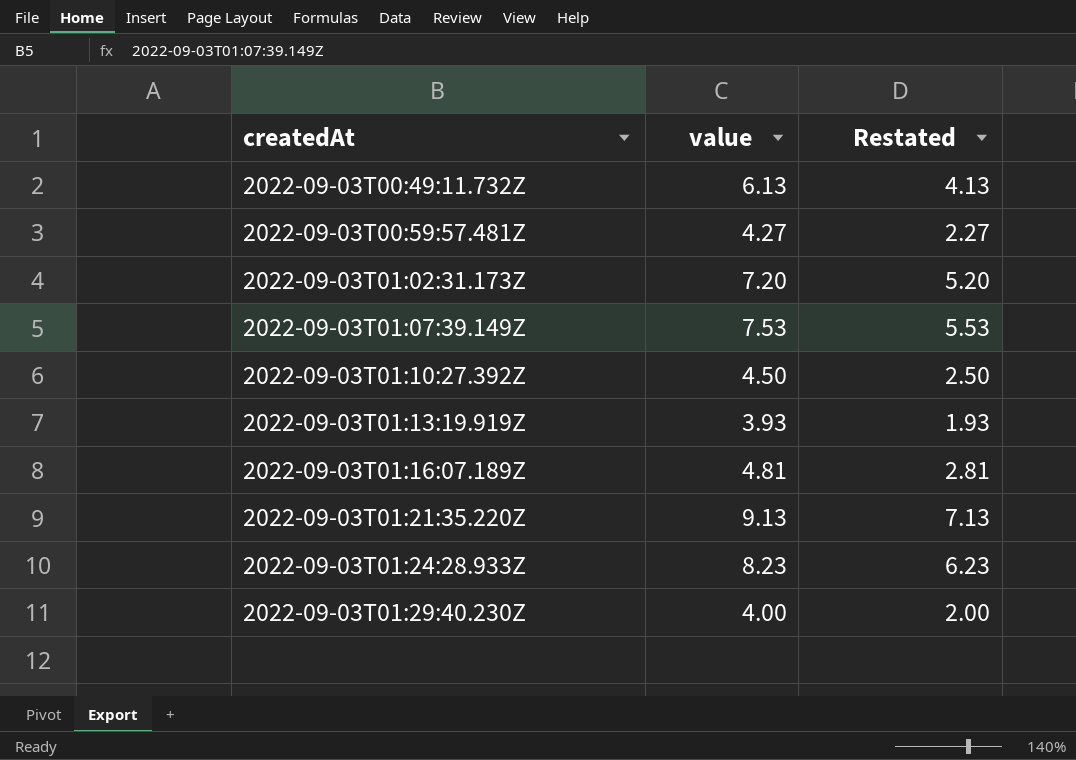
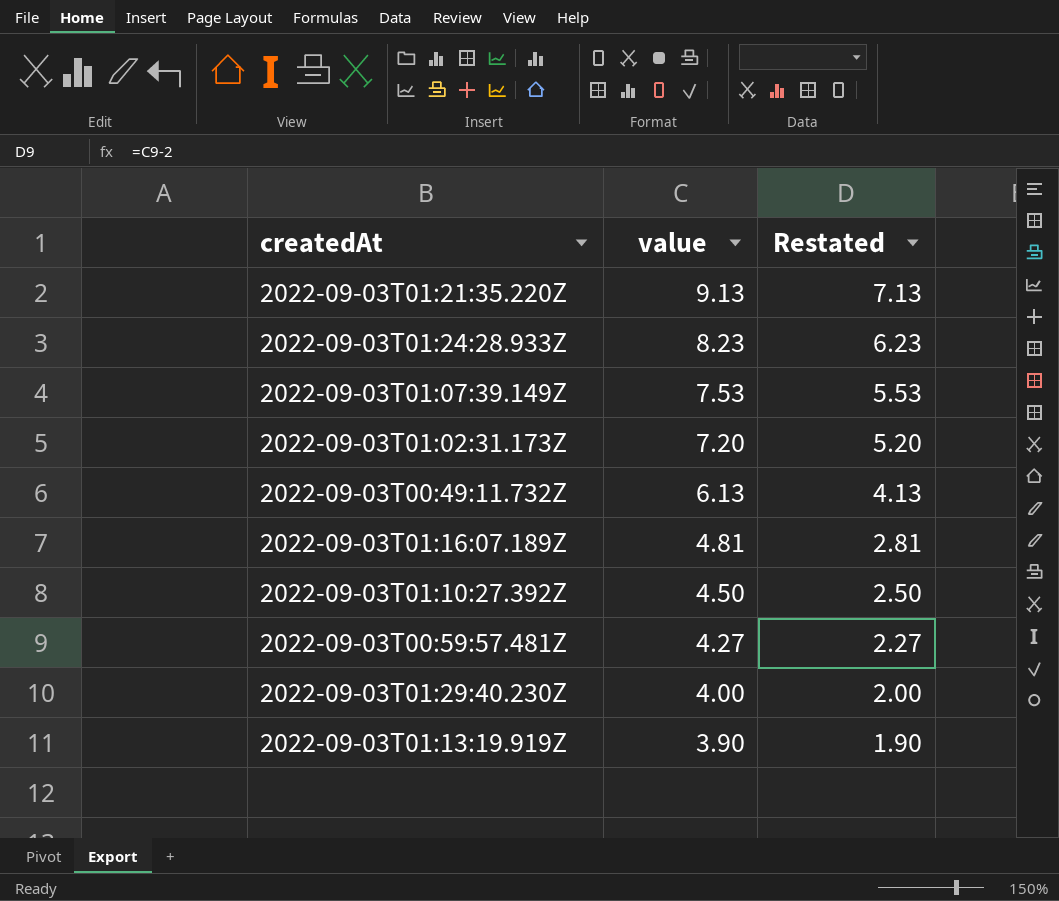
row order: createdAt ascending -> value descending
2022-09-03T01:13:19.919Z | value: 3.93 -> 3.90
2022-09-03T01:13:19.919Z | Restated: 1.93 -> 1.90

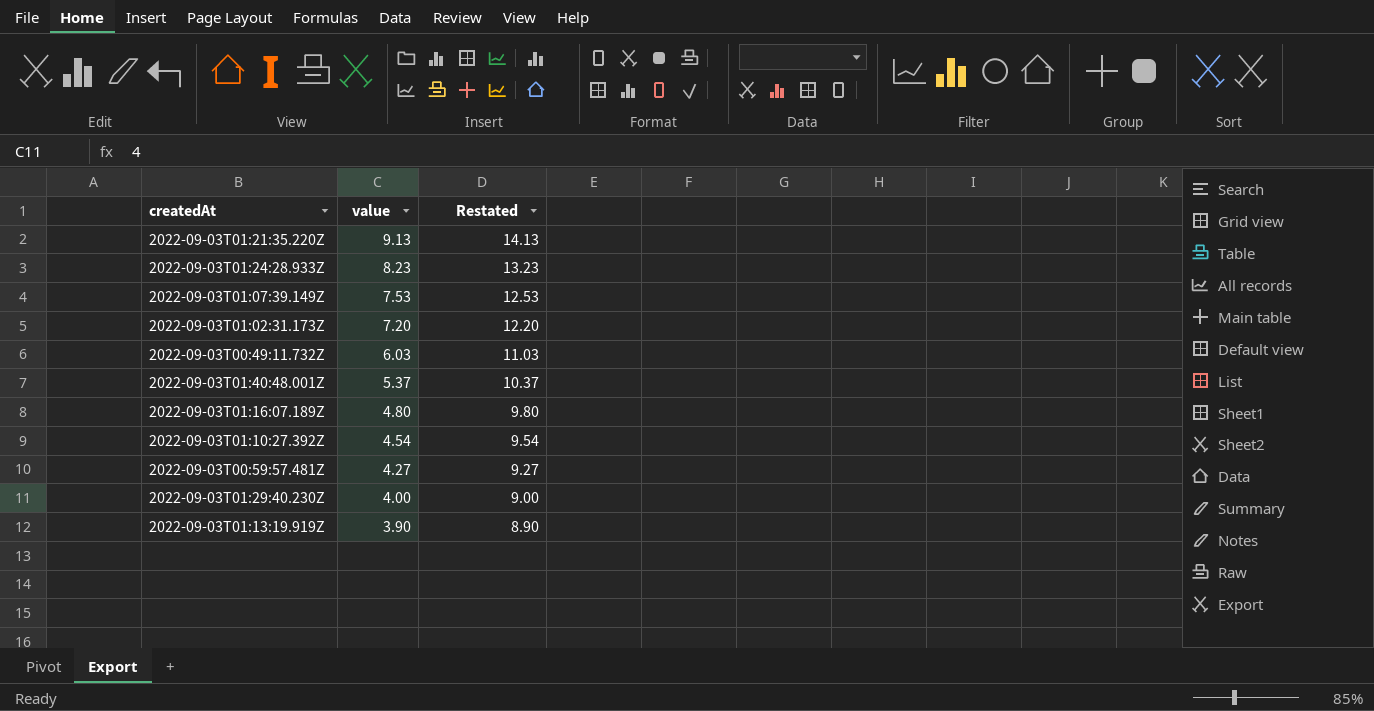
column Restated | formula: [value] - 2 -> [value] + 5
2022-09-03T00:49:11.732Z | value: 6.13 -> 6.03
row 2022-09-03T01:40:48.001Z: none -> 5.37 | 10.37
2022-09-03T01:16:07.189Z | value: 4.81 -> 4.80
2022-09-03T01:10:27.392Z | value: 4.50 -> 4.54

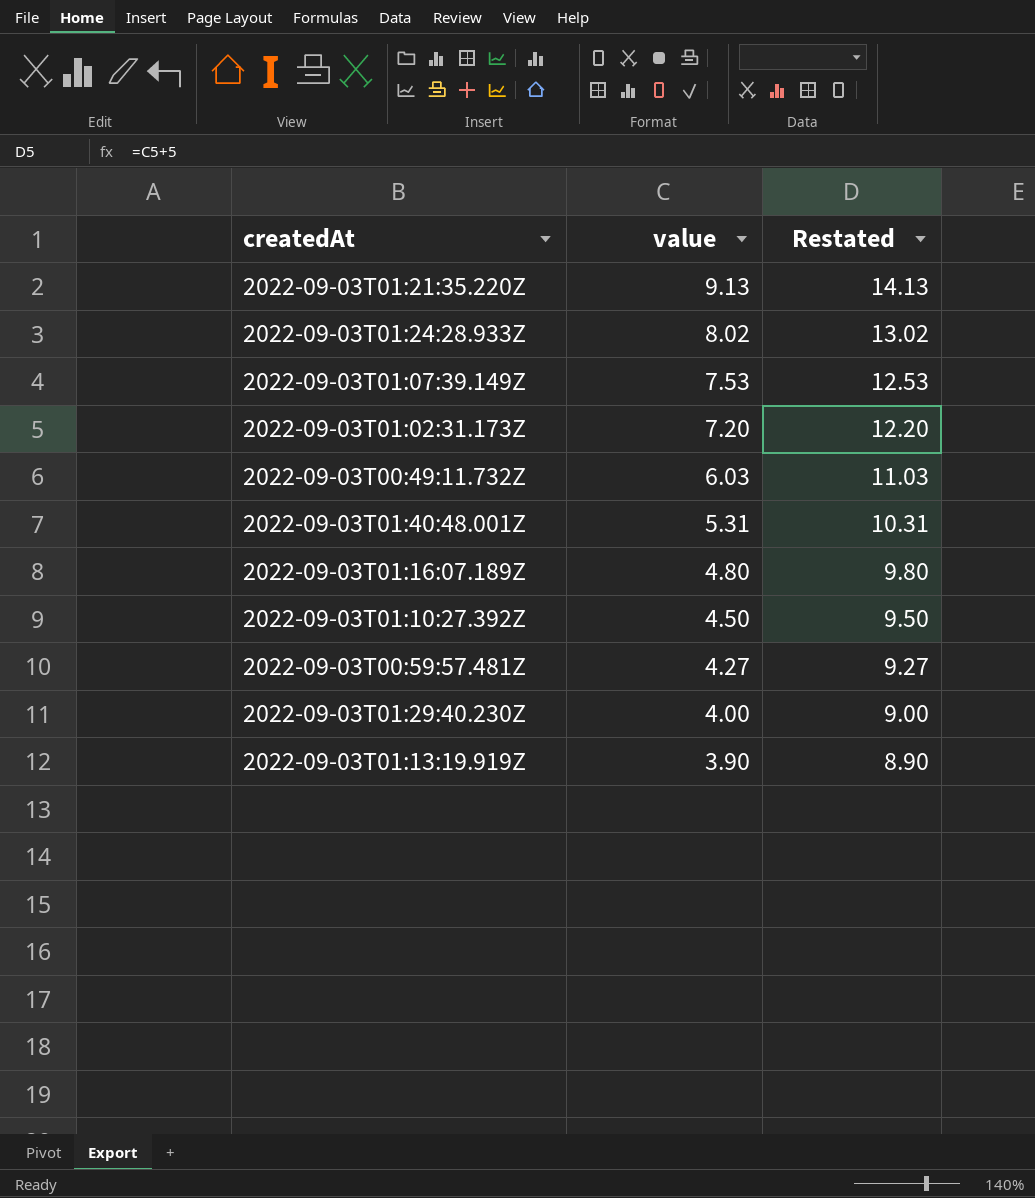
2022-09-03T01:24:28.933Z | value: 8.23 -> 8.02
2022-09-03T01:24:28.933Z | Restated: 13.23 -> 13.02
2022-09-03T01:40:48.001Z | value: 5.37 -> 5.31
2022-09-03T01:40:48.001Z | Restated: 10.37 -> 10.31
2022-09-03T01:10:27.392Z | value: 4.54 -> 4.50
2022-09-03T01:10:27.392Z | Restated: 9.54 -> 9.50

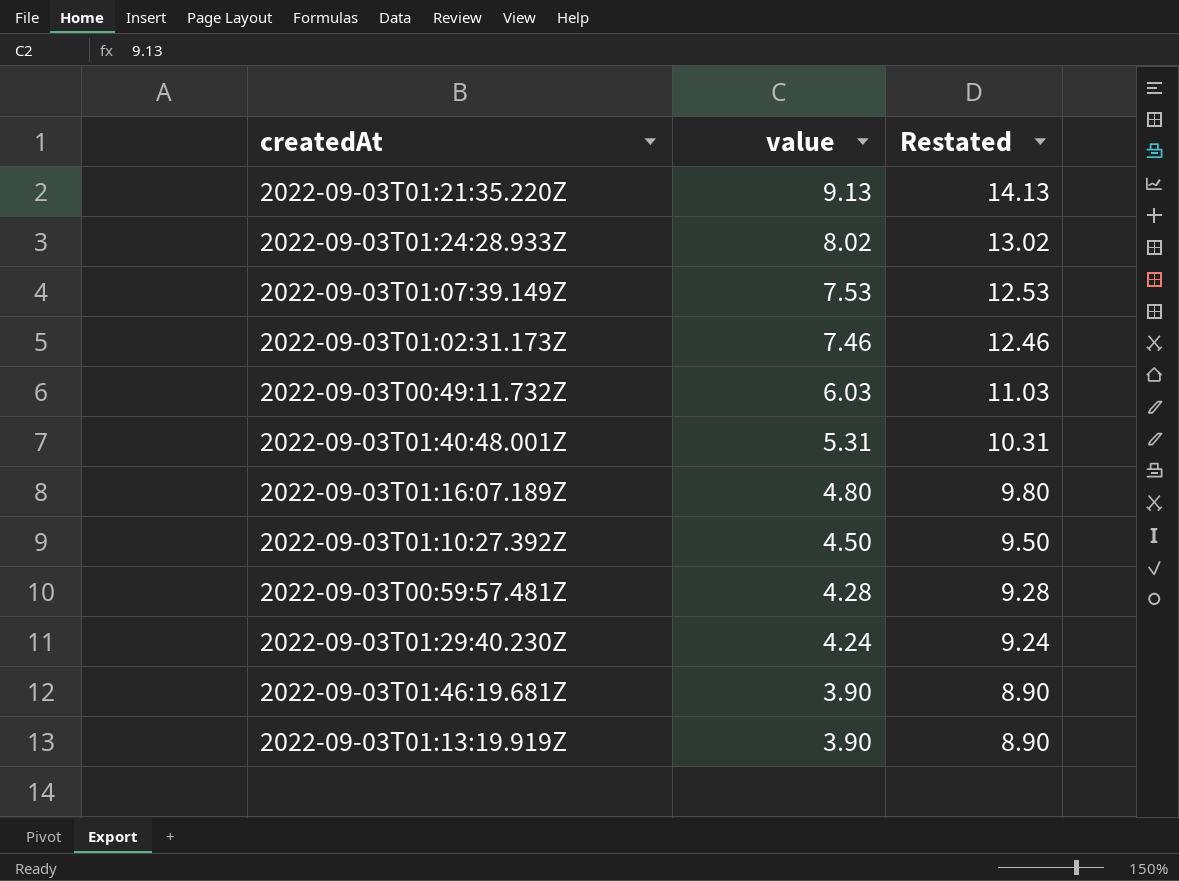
2022-09-03T01:02:31.173Z | value: 7.20 -> 7.46
2022-09-03T01:02:31.173Z | Restated: 12.20 -> 12.46
2022-09-03T00:59:57.481Z | value: 4.27 -> 4.28
2022-09-03T00:59:57.481Z | Restated: 9.27 -> 9.28
2022-09-03T01:29:40.230Z | value: 4.00 -> 4.24
2022-09-03T01:29:40.230Z | Restated: 9.00 -> 9.24
row 2022-09-03T01:46:19.681Z: none -> 3.90 | 8.90

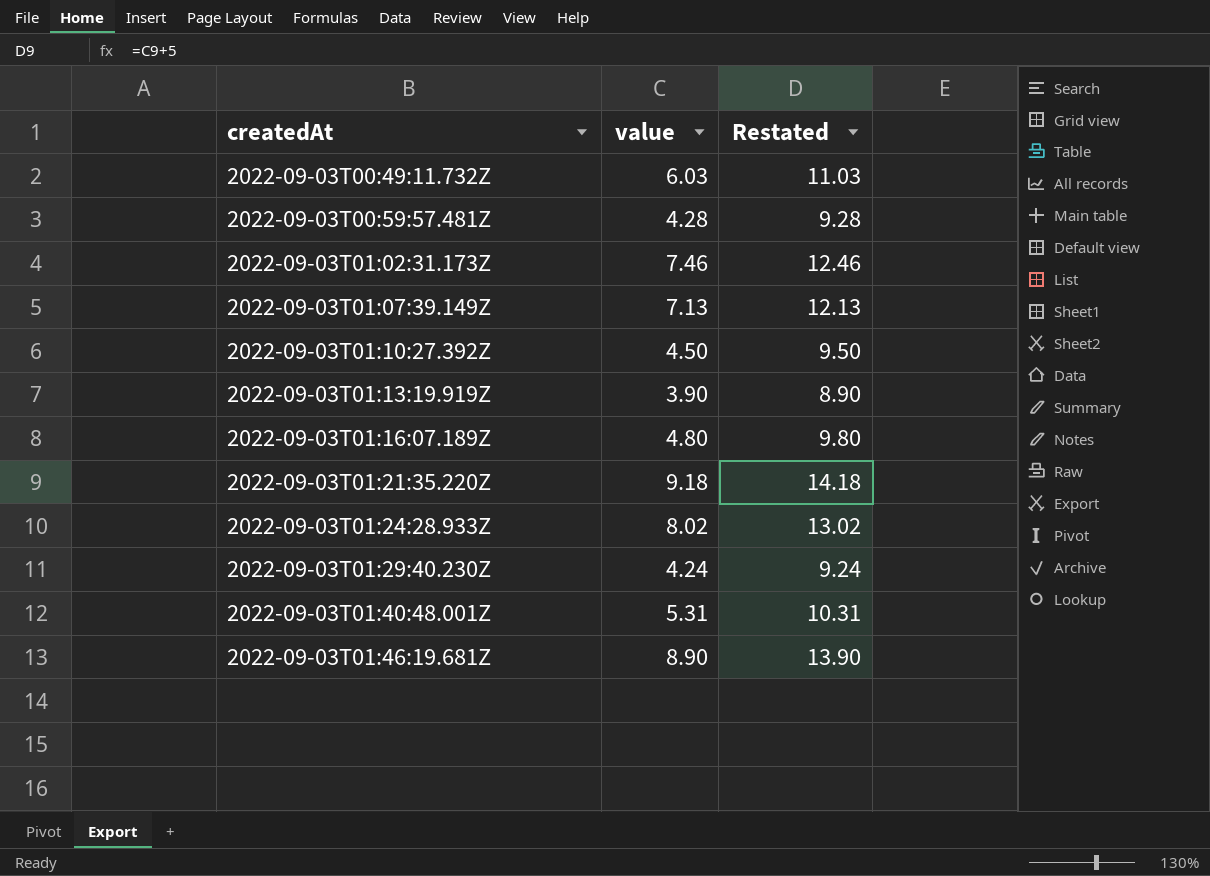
row order: value descending -> createdAt ascending
2022-09-03T01:07:39.149Z | value: 7.53 -> 7.13
2022-09-03T01:07:39.149Z | Restated: 12.53 -> 12.13
2022-09-03T01:21:35.220Z | value: 9.13 -> 9.18
2022-09-03T01:21:35.220Z | Restated: 14.13 -> 14.18
2022-09-03T01:46:19.681Z | value: 3.90 -> 8.90
2022-09-03T01:46:19.681Z | Restated: 8.90 -> 13.90

